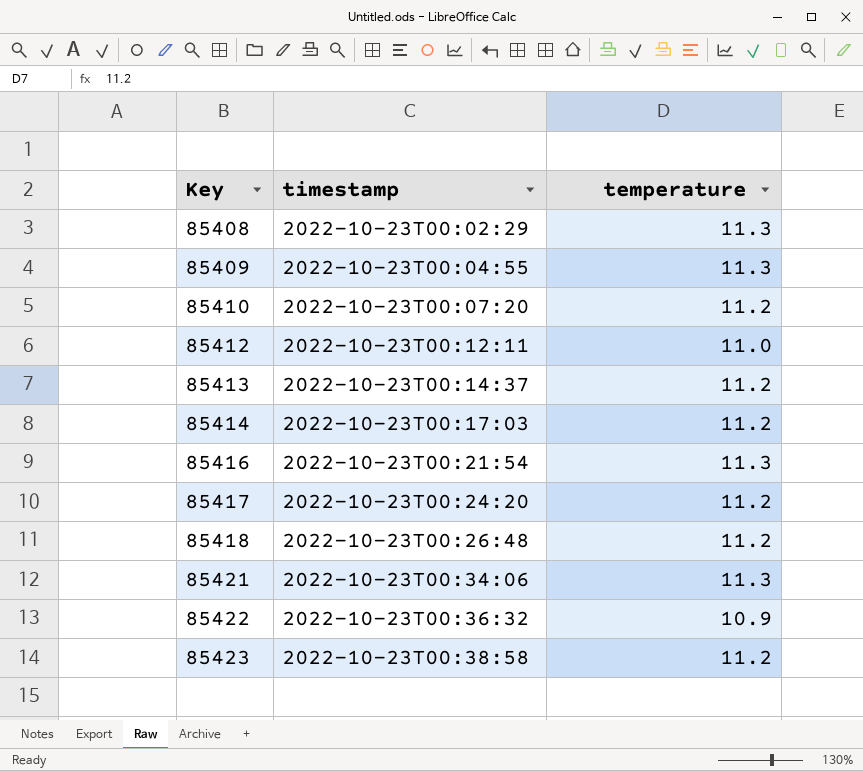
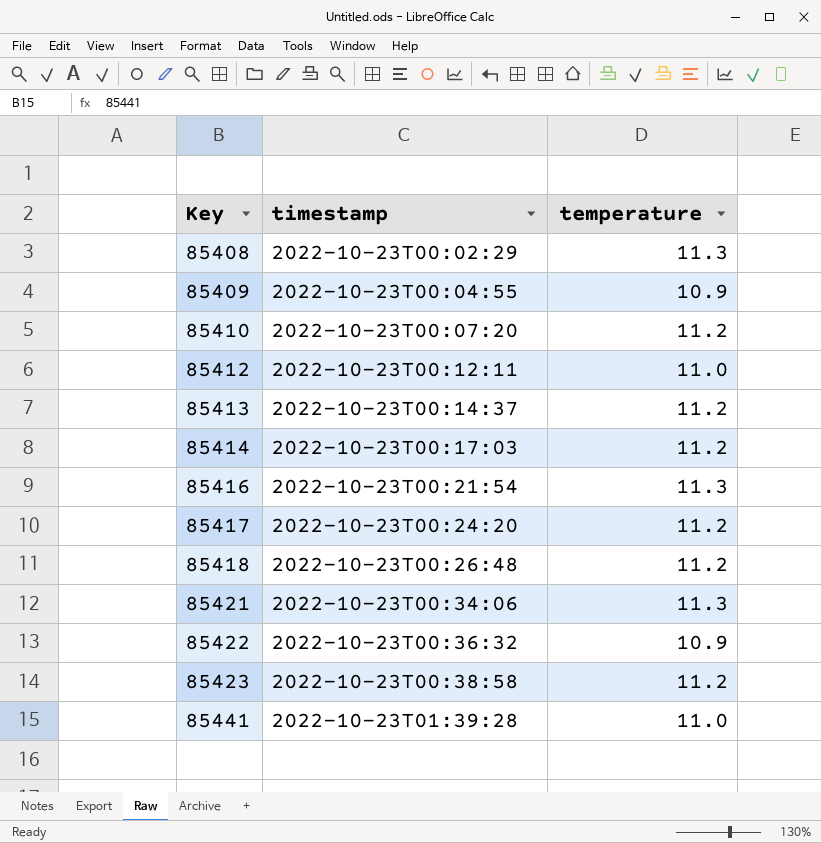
85409 | temperature: 11.3 -> 10.9
row 85441: none -> 2022-10-23T01:39:28 | 11.0

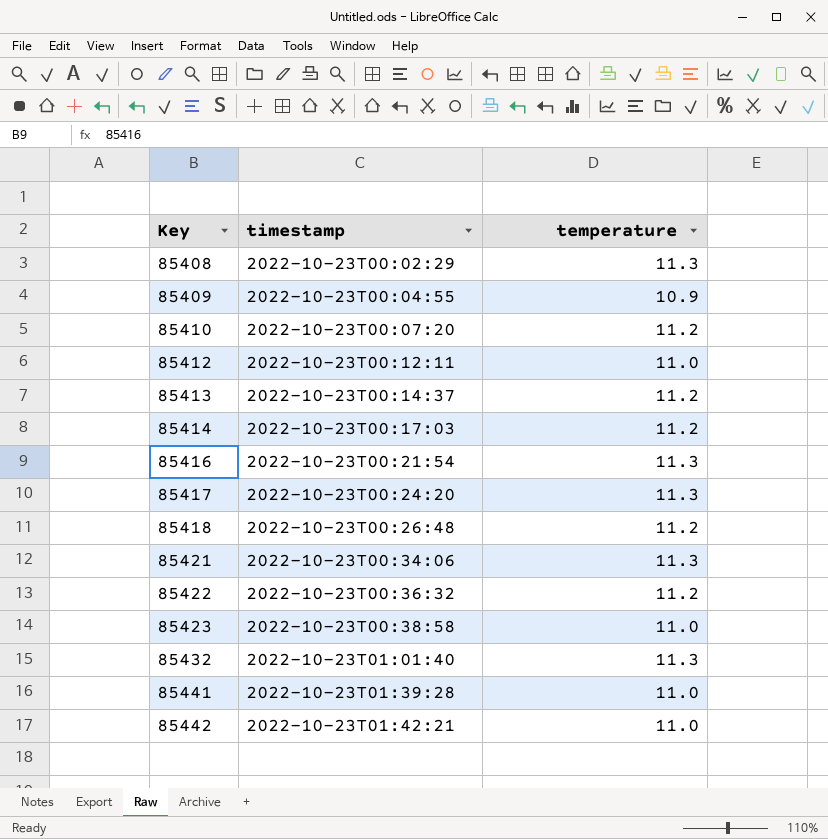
85417 | temperature: 11.2 -> 11.3
85422 | temperature: 10.9 -> 11.2
85423 | temperature: 11.2 -> 11.0
row 85432: none -> 2022-10-23T01:01:40 | 11.3
row 85442: none -> 2022-10-23T01:42:21 | 11.0

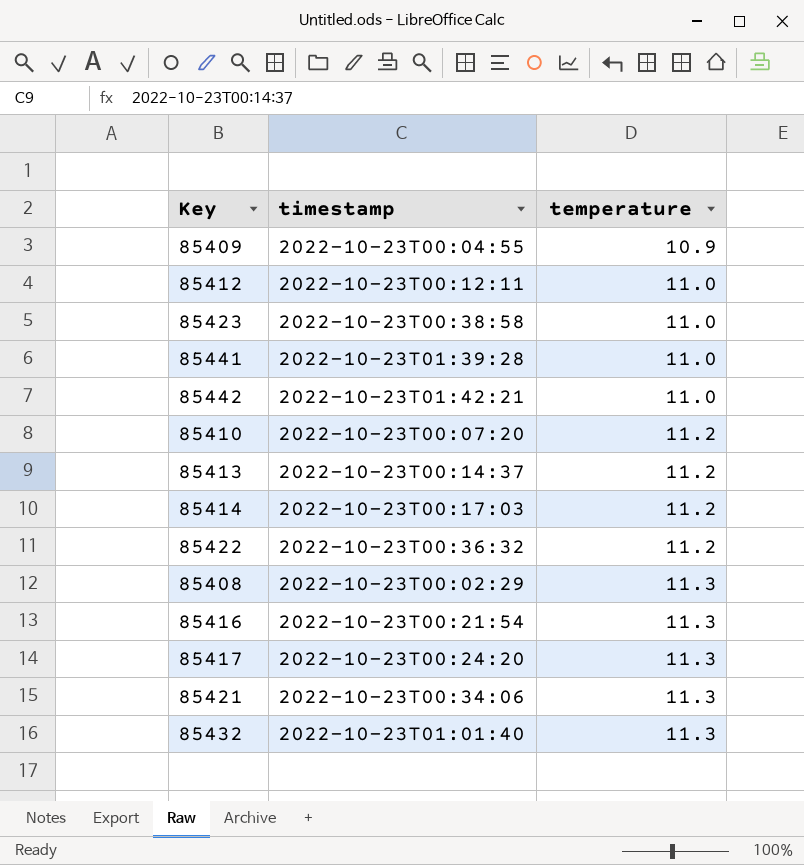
row order: Key ascending -> temperature ascending
row 85418: 2022-10-23T00:26:48 | 11.2 -> none

